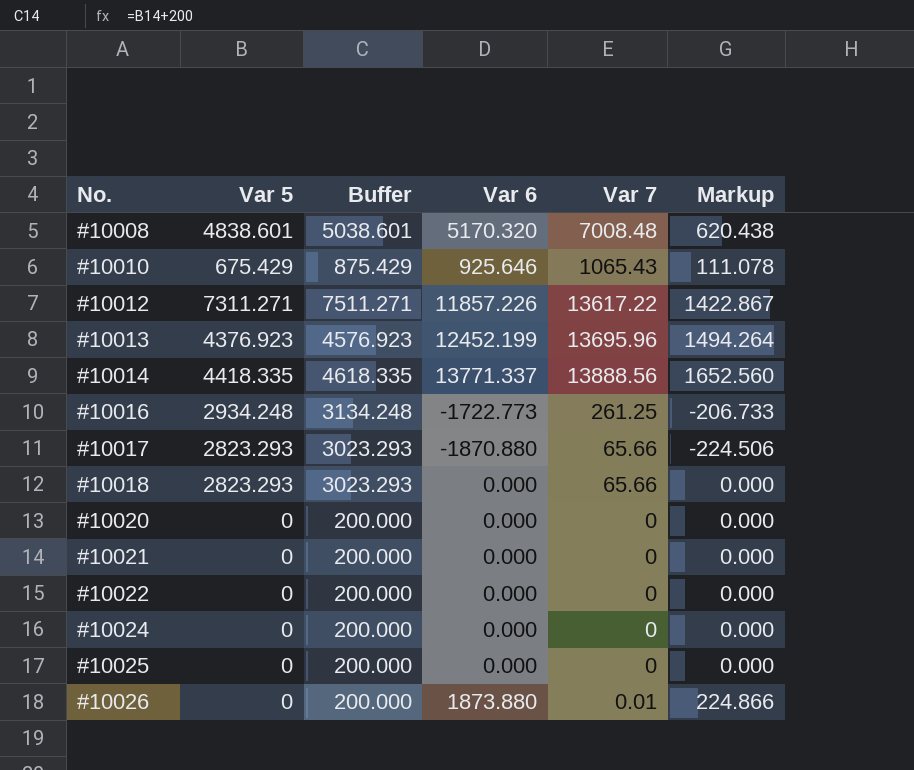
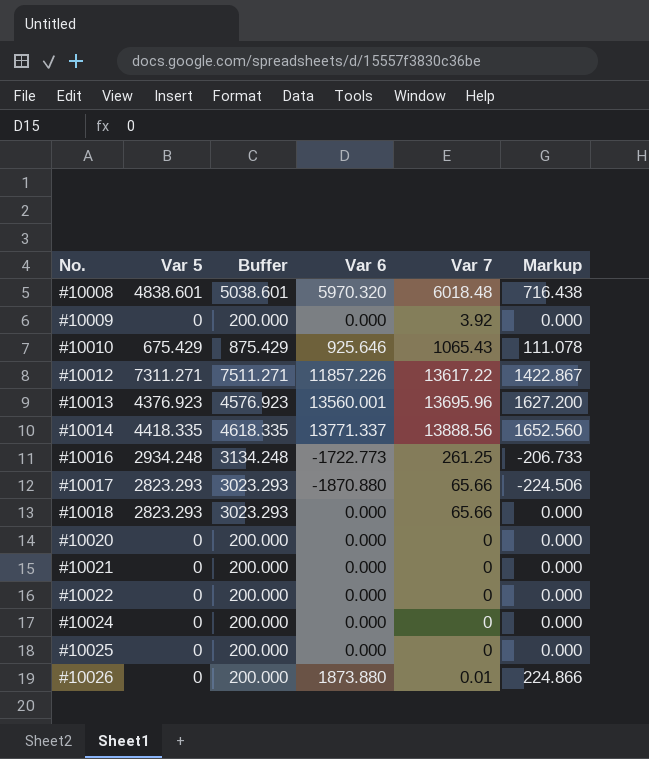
#10008 | Var 6: 5170.320 -> 5970.320
#10008 | Var 7: 7008.48 -> 6018.48
#10008 | Markup: 620.438 -> 716.438
row #10009: none -> 0 | 200.000 | 0.000 | 3.92 | 0.000
#10013 | Var 6: 12452.199 -> 13560.001
#10013 | Markup: 1494.264 -> 1627.200

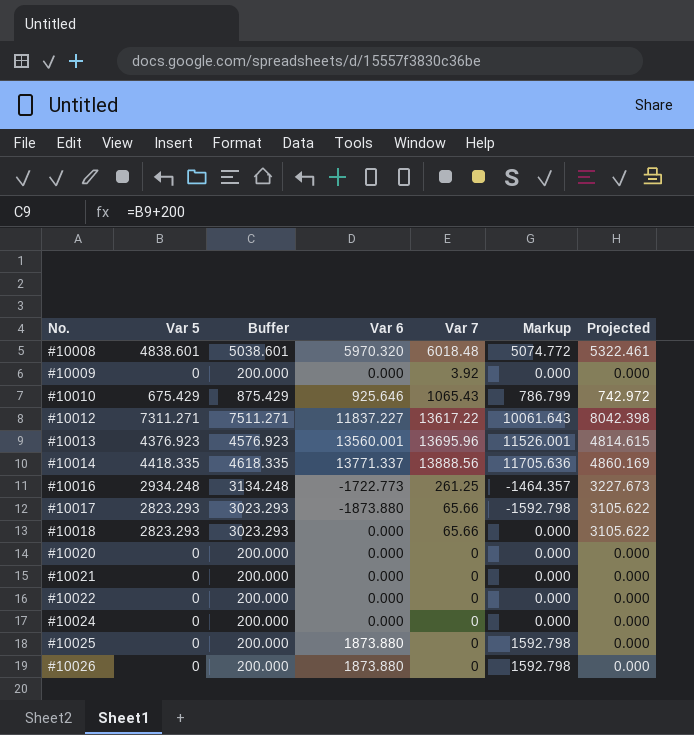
column Markup | formula: [Var 6] * 0.12 -> [Var 6] * 0.85
column Projected | formula: none -> [Var 5] * 1.1
#10012 | Var 6: 11857.226 -> 11837.227
#10017 | Var 6: -1870.880 -> -1873.880
#10025 | Var 6: 0.000 -> 1873.880
#10026 | Var 7: 0.01 -> 0

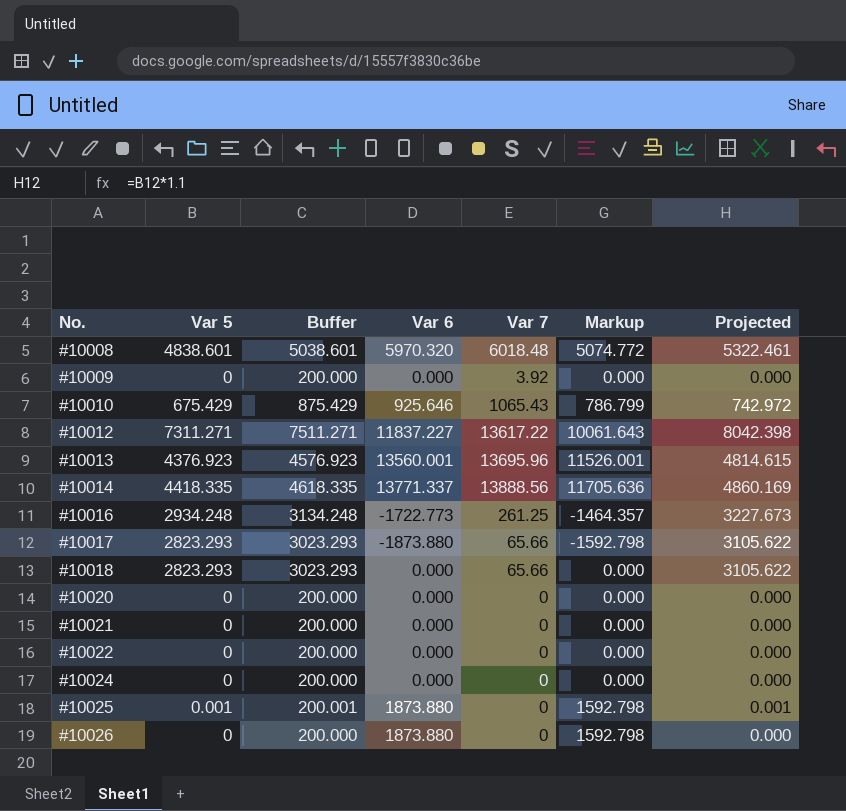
#10025 | Var 5: 0 -> 0.001
#10025 | Buffer: 200.000 -> 200.001
#10025 | Projected: 0.000 -> 0.001

